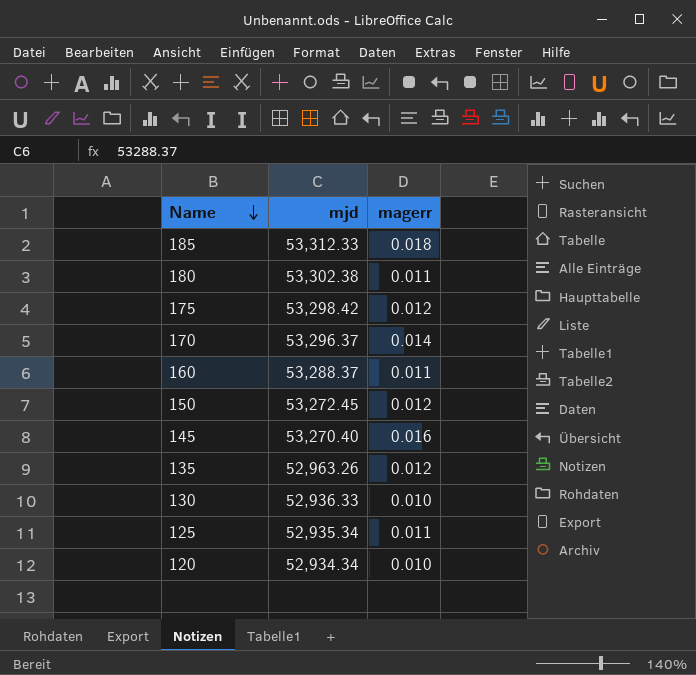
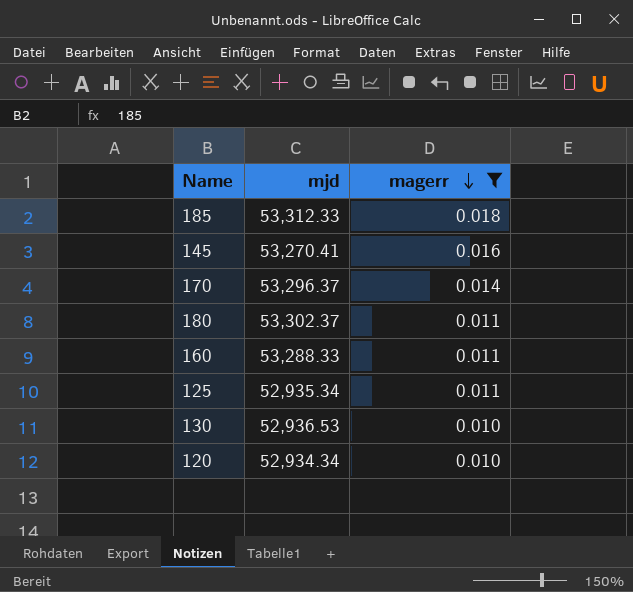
filter: none -> magerr != 0.012
row order: Name descending -> magerr descending
145 | mjd: 53,270.40 -> 53,270.41
180 | mjd: 53,302.38 -> 53,302.37
160 | mjd: 53,288.37 -> 53,288.33
130 | mjd: 52,936.33 -> 52,936.53

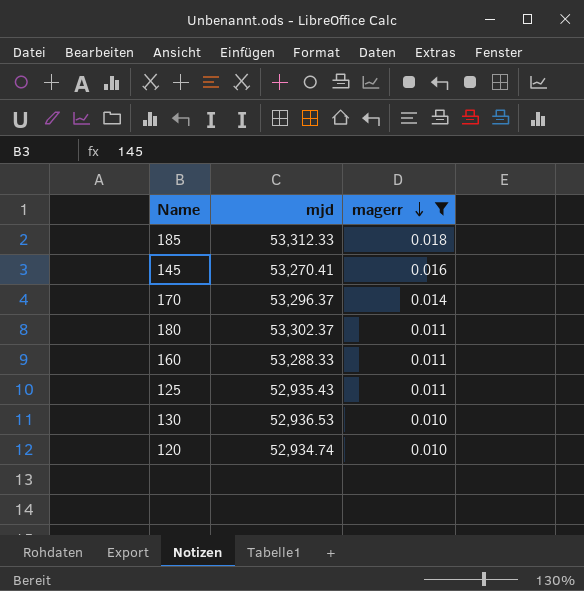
125 | mjd: 52,935.34 -> 52,935.43
120 | mjd: 52,934.34 -> 52,934.74

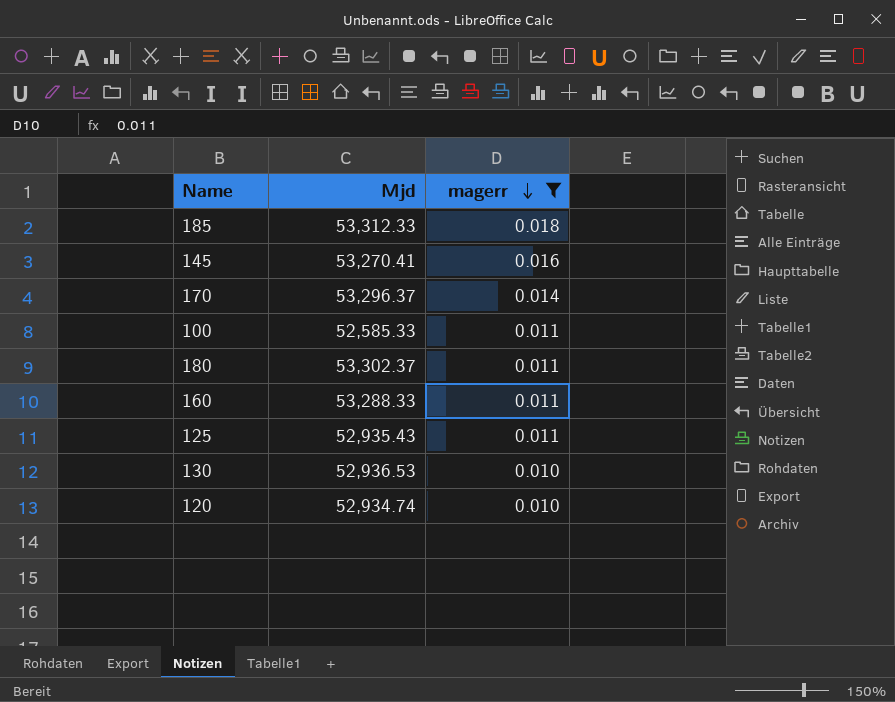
column name: mjd -> Mjd
row 100: none -> 52,585.33 | 0.011

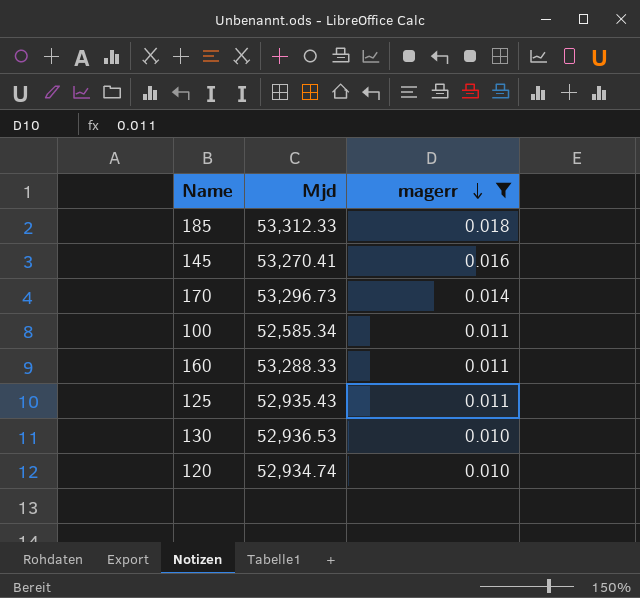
row 180: 53,302.37 | 0.011 -> none
170 | Mjd: 53,296.37 -> 53,296.73
100 | Mjd: 52,585.33 -> 52,585.34

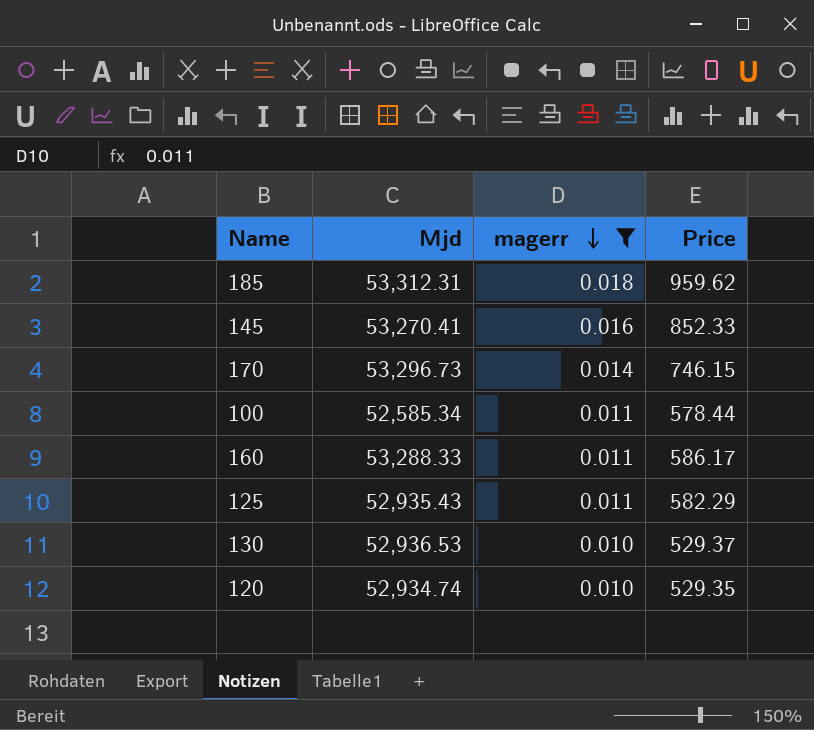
column Price | formula: none -> [Mjd] * [magerr]
185 | Mjd: 53,312.33 -> 53,312.31

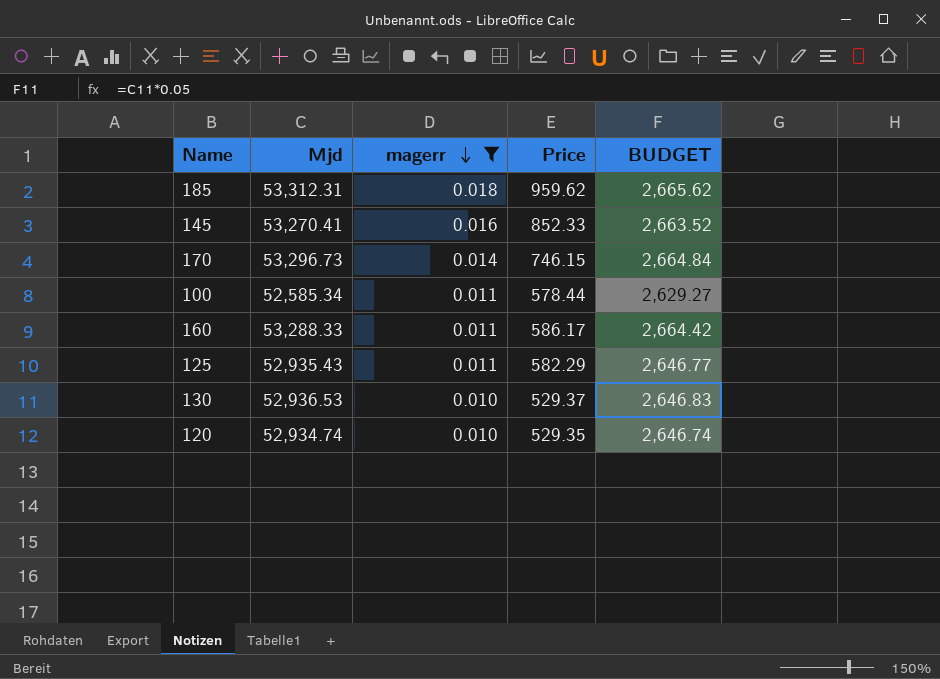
column BUDGET | formula: none -> [Mjd] * 0.05

